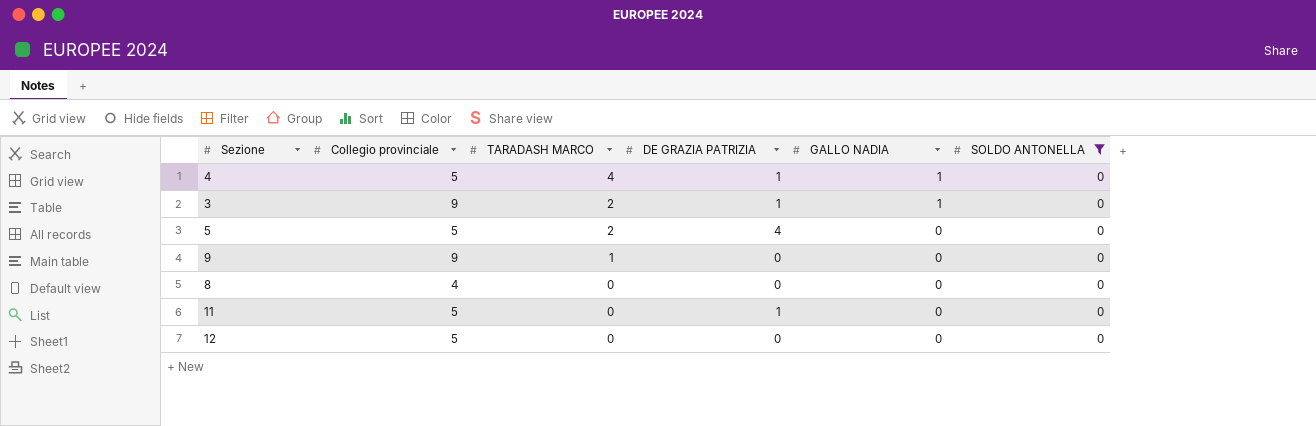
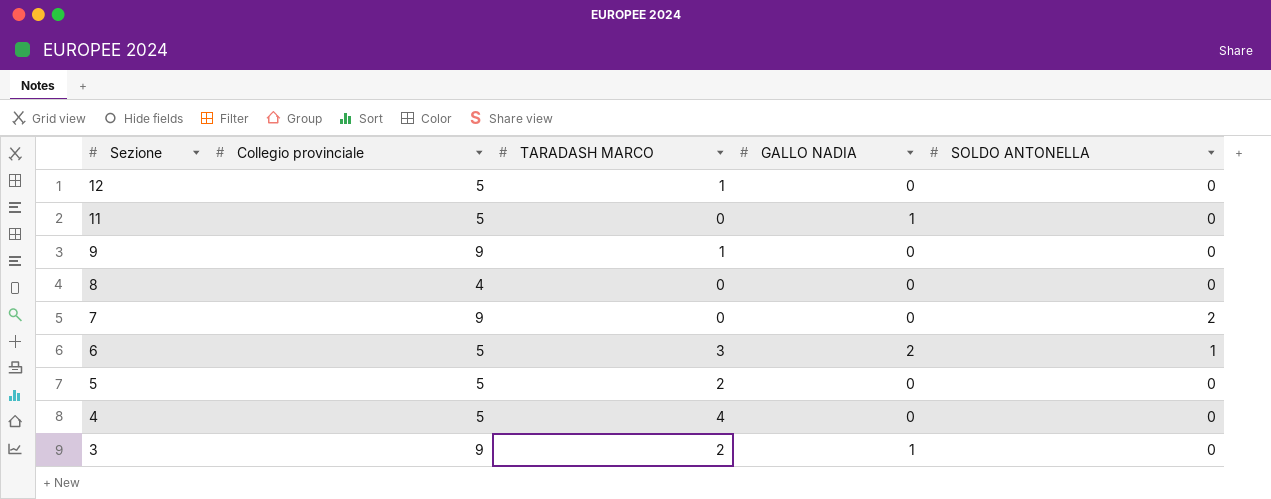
filter: SOLDO ANTONELLA = 0 -> none
row order: TARADASH MARCO descending -> Sezione descending
column DE GRAZIA PATRIZIA | position: 4 -> none
12 | TARADASH MARCO: 0 -> 1
11 | GALLO NADIA: 0 -> 1
4 | GALLO NADIA: 1 -> 0

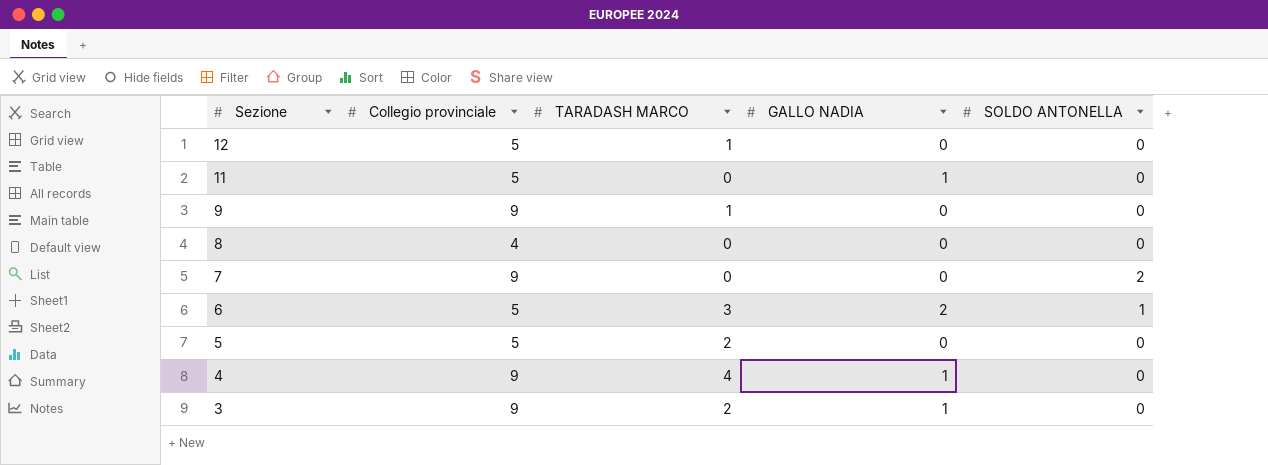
4 | Collegio provinciale: 5 -> 9
4 | GALLO NADIA: 0 -> 1

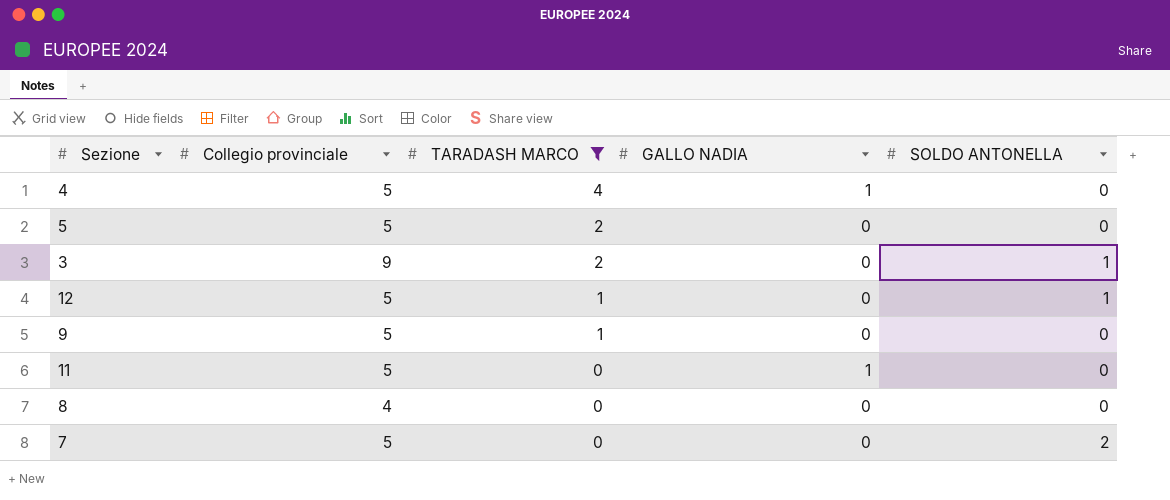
filter: none -> TARADASH MARCO != 3
row order: Sezione descending -> TARADASH MARCO descending
4 | Collegio provinciale: 9 -> 5
3 | GALLO NADIA: 1 -> 0
3 | SOLDO ANTONELLA: 0 -> 1
12 | SOLDO ANTONELLA: 0 -> 1
9 | Collegio provinciale: 9 -> 5
7 | Collegio provinciale: 9 -> 5

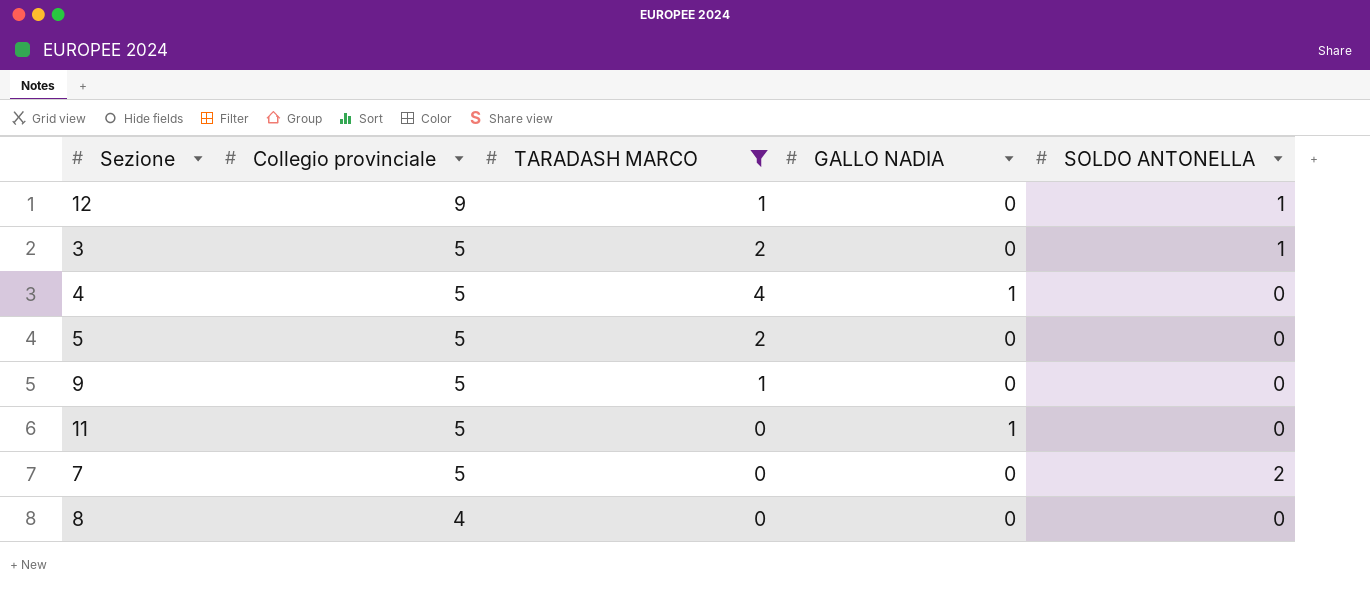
row order: TARADASH MARCO descending -> Collegio provinciale descending
12 | Collegio provinciale: 5 -> 9
3 | Collegio provinciale: 9 -> 5

